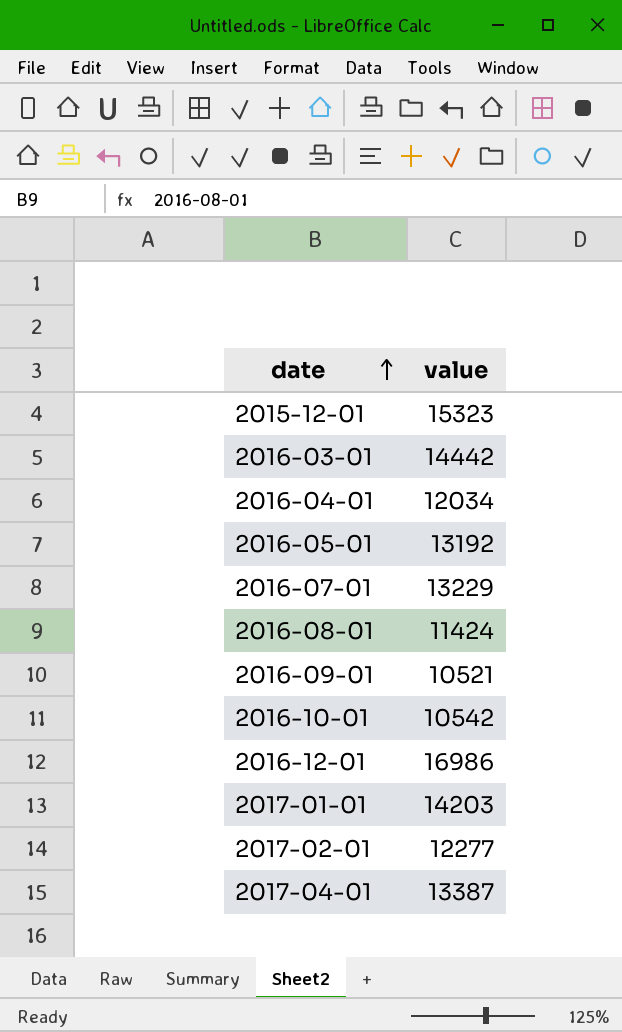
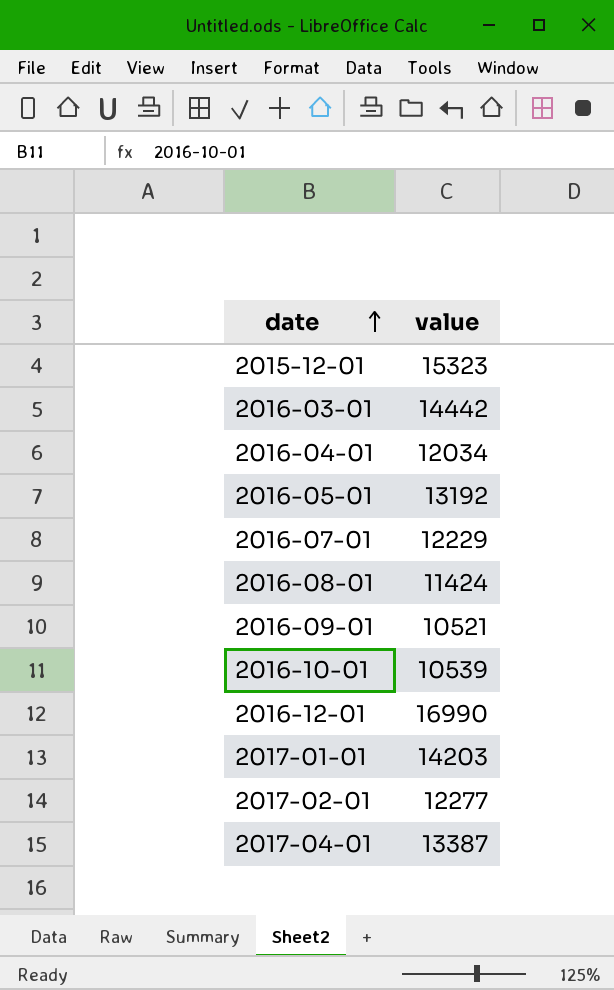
2016-07-01 | value: 13229 -> 12229
2016-10-01 | value: 10542 -> 10539
2016-12-01 | value: 16986 -> 16990

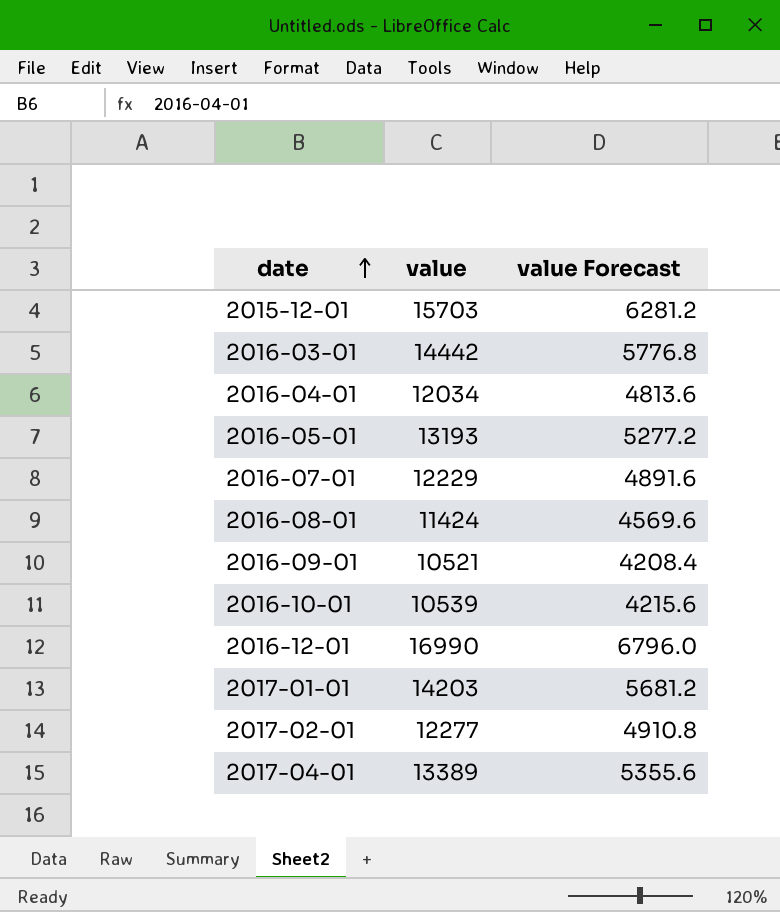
column value Forecast | formula: none -> [value] * 0.4
2015-12-01 | value: 15323 -> 15703
2016-05-01 | value: 13192 -> 13193
2017-04-01 | value: 13387 -> 13389

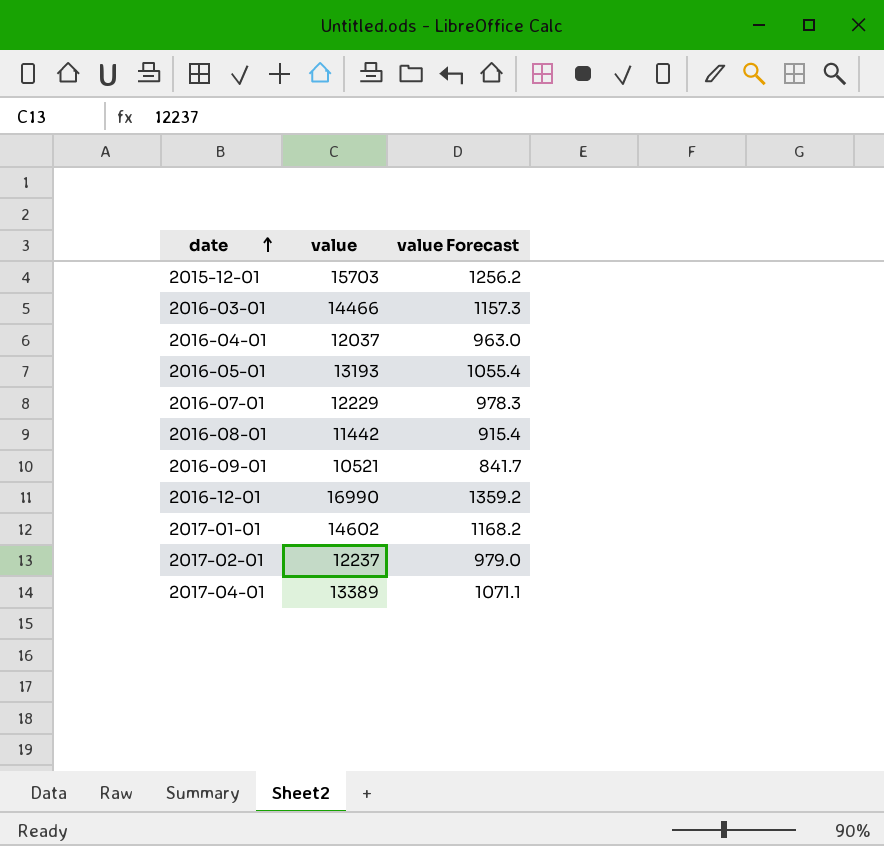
column value Forecast | formula: [value] * 0.4 -> [value] * 0.08
row 2016-10-01: 10539 | 4215.6 -> none
2016-03-01 | value: 14442 -> 14466
2016-04-01 | value: 12034 -> 12037
2016-08-01 | value: 11424 -> 11442
2017-01-01 | value: 14203 -> 14602
2017-02-01 | value: 12277 -> 12237

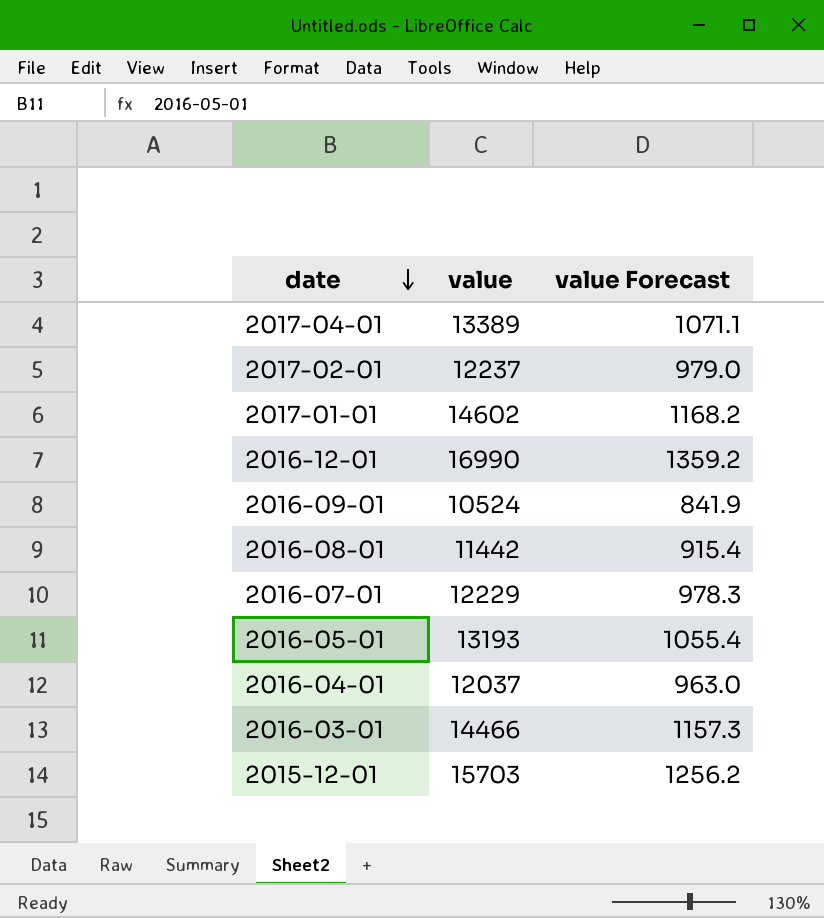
row order: date ascending -> date descending
2016-09-01 | value: 10521 -> 10524
2016-09-01 | value Forecast: 841.7 -> 841.9

